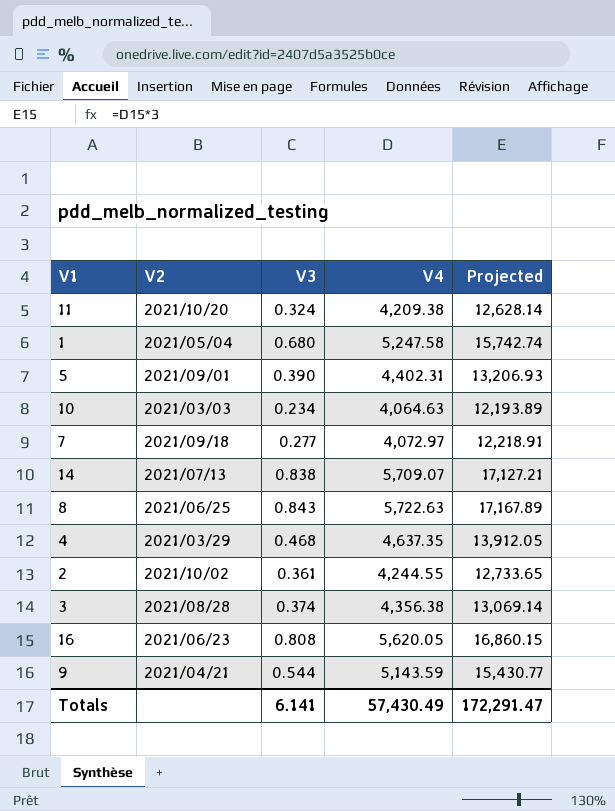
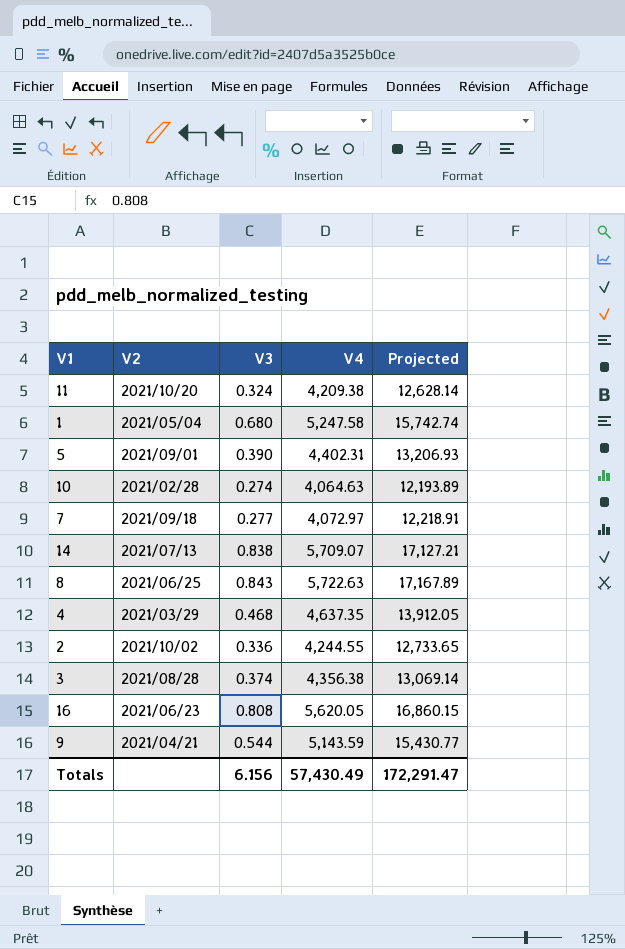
10 | V2: 2021/03/03 -> 2021/02/28
10 | V3: 0.234 -> 0.274
2 | V3: 0.361 -> 0.336
Totals | V3: 6.141 -> 6.156

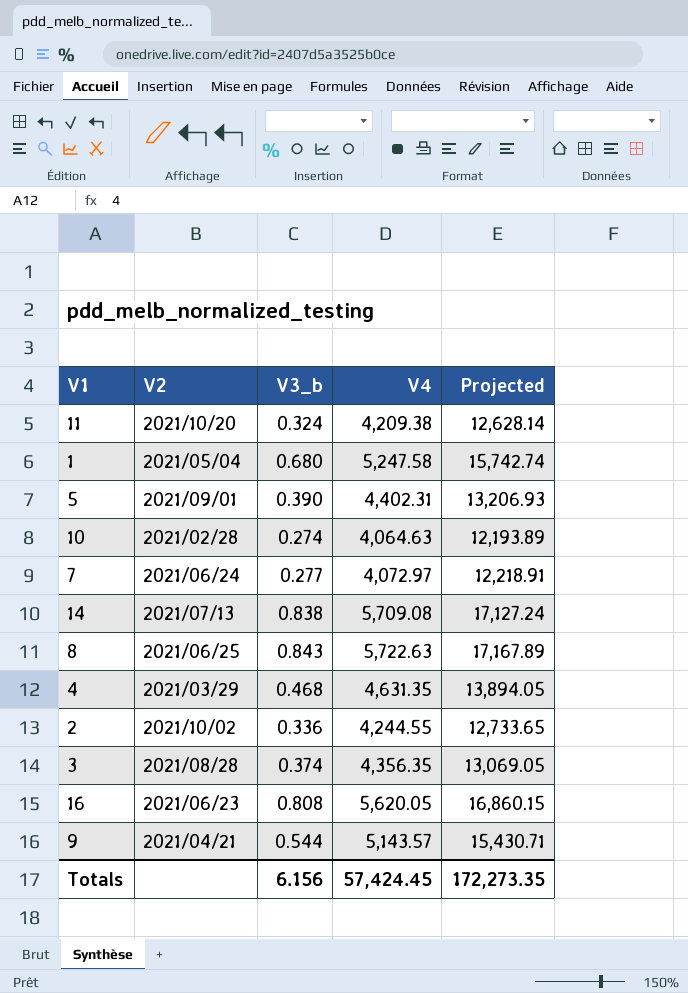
column name: V3 -> V3_b
7 | V2: 2021/09/18 -> 2021/06/24
14 | V4: 5,709.07 -> 5,709.08
14 | Projected: 17,127.21 -> 17,127.24
4 | V4: 4,637.35 -> 4,631.35
4 | Projected: 13,912.05 -> 13,894.05
3 | V4: 4,356.38 -> 4,356.35
3 | Projected: 13,069.14 -> 13,069.05
9 | V4: 5,143.59 -> 5,143.57
9 | Projected: 15,430.77 -> 15,430.71
Totals | V4: 57,430.49 -> 57,424.45
Totals | Projected: 172,291.47 -> 172,273.35

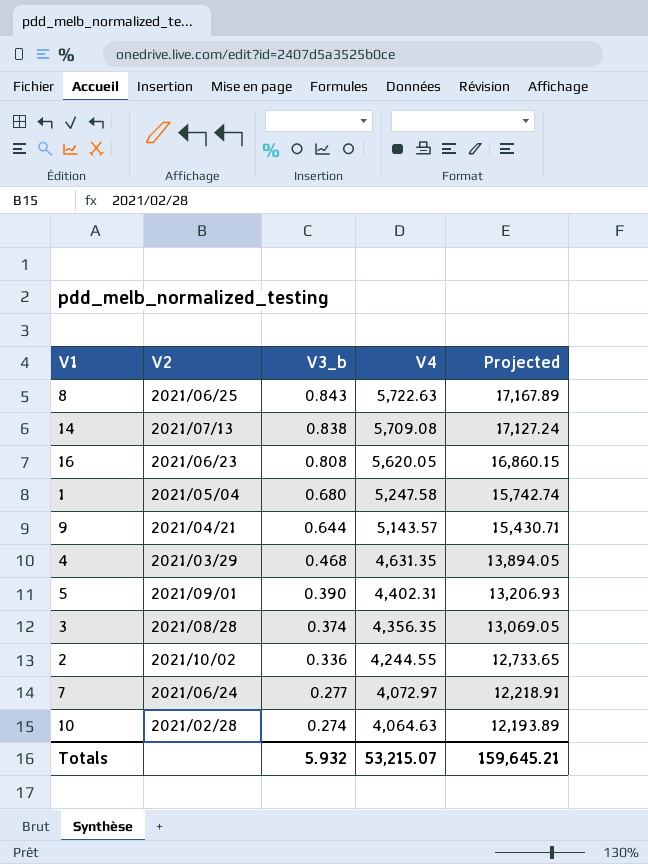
row order: none -> V3_b descending
row 11: 2021/10/20 | 0.324 | 4,209.38 | 12,628.14 -> none
9 | V3_b: 0.544 -> 0.644
Totals | V3_b: 6.156 -> 5.932
Totals | V4: 57,424.45 -> 53,215.07
Totals | Projected: 172,273.35 -> 159,645.21

